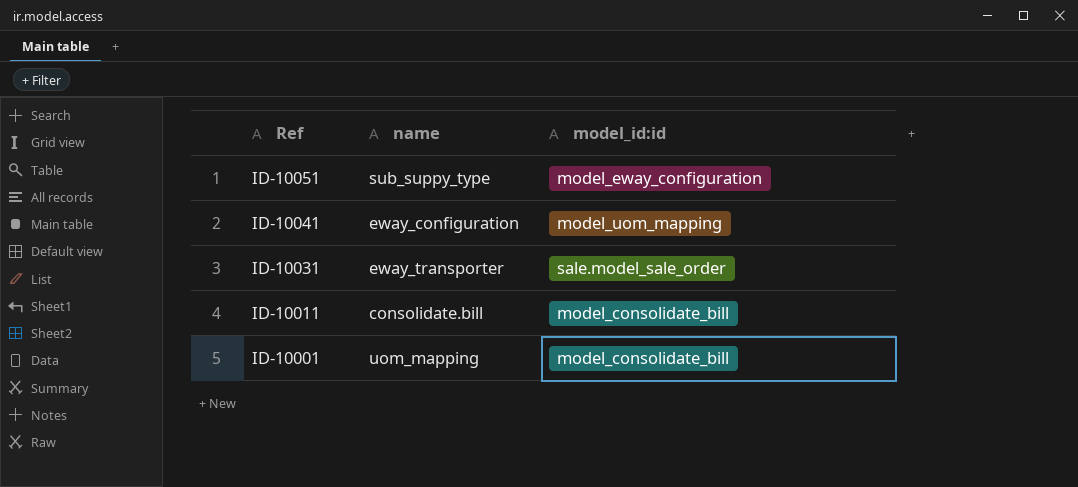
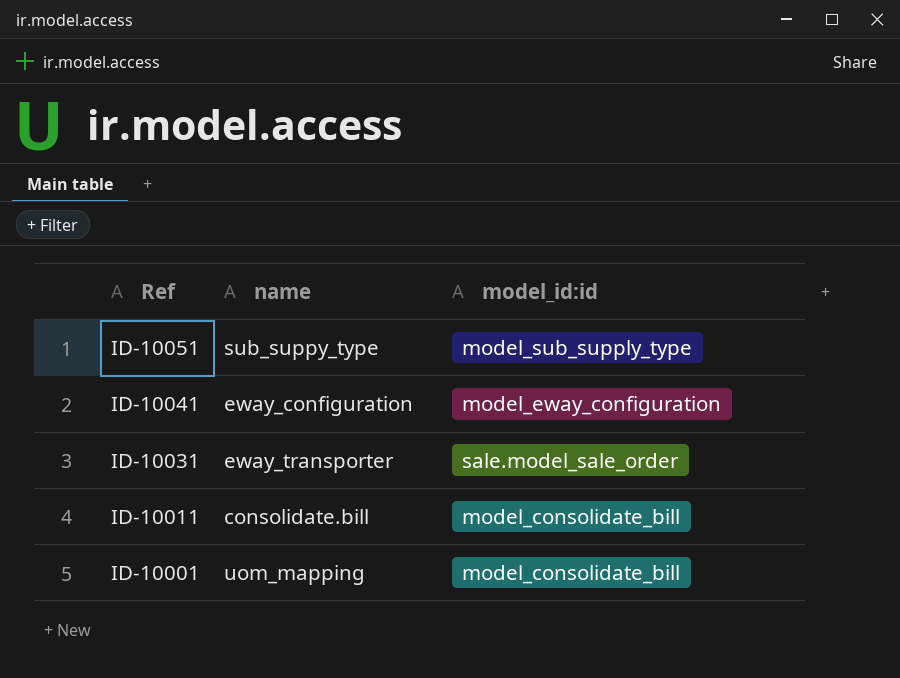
ID-10051 | model_id:id: model_eway_configuration -> model_sub_supply_type
ID-10041 | model_id:id: model_uom_mapping -> model_eway_configuration

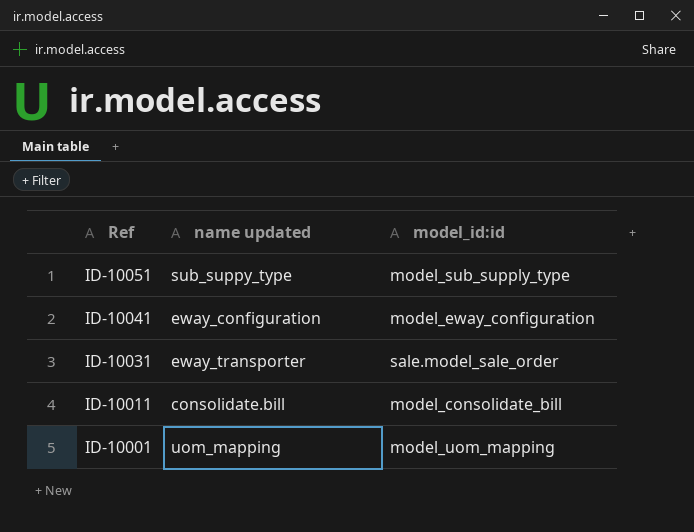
column name: name -> name updated
ID-10001 | model_id:id: model_consolidate_bill -> model_uom_mapping

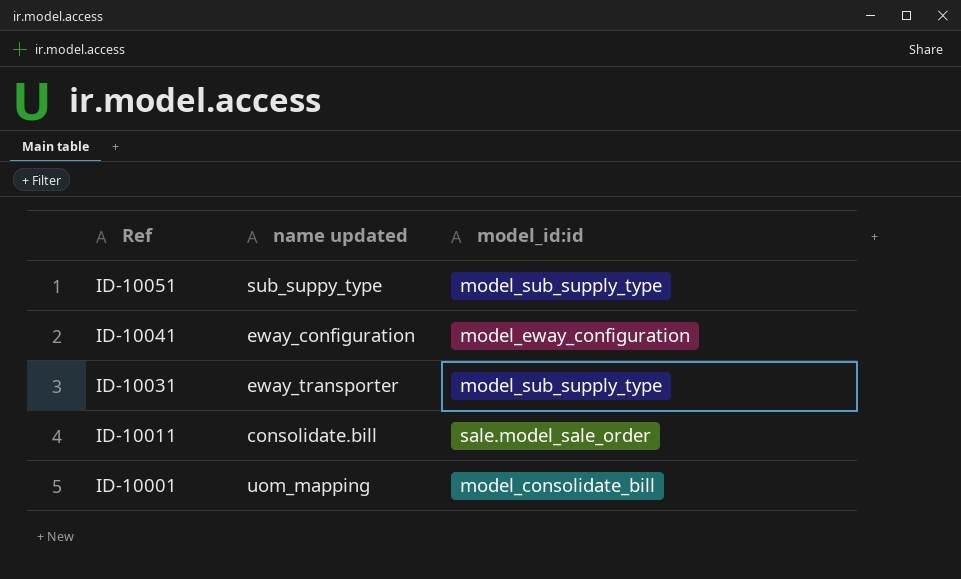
ID-10031 | model_id:id: sale.model_sale_order -> model_sub_supply_type
ID-10011 | model_id:id: model_consolidate_bill -> sale.model_sale_order
ID-10001 | model_id:id: model_uom_mapping -> model_consolidate_bill

